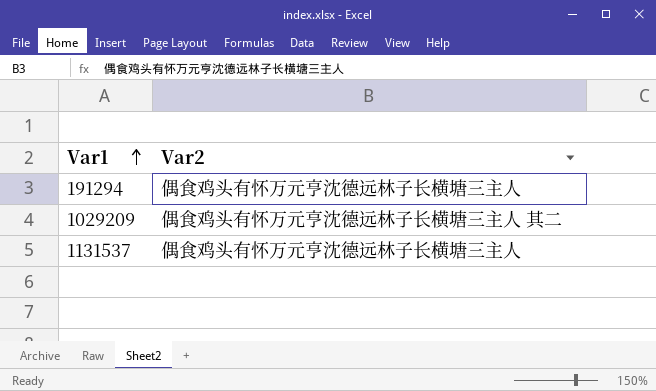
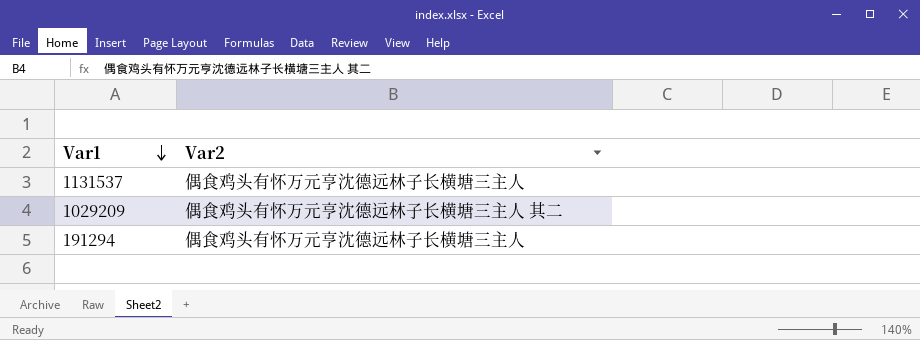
row order: Var1 ascending -> Var1 descending

